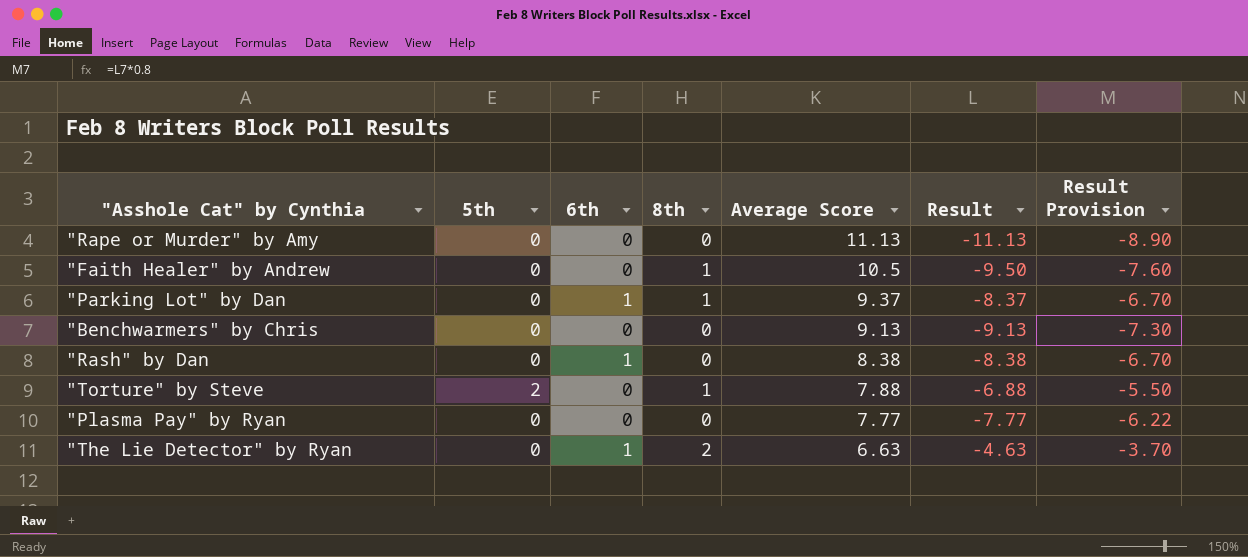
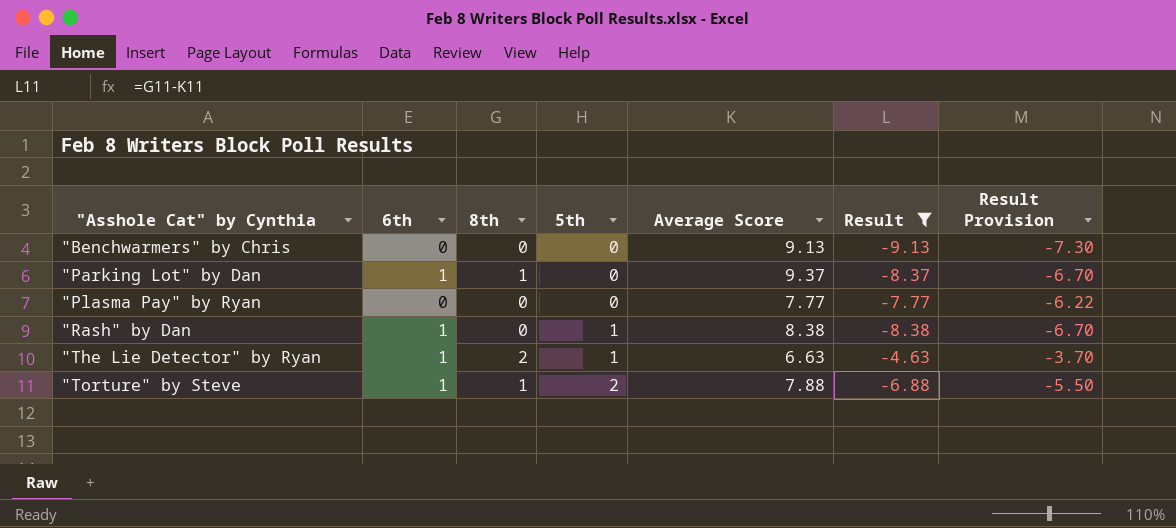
filter: none -> Result >= -9.13
row order: Average Score descending -> "Asshole Cat" by Cynthia ascending
column 5th | position: 2 -> 4
"Rash" by Dan | 5th: 0 -> 1
"The Lie Detector" by Ryan | 5th: 0 -> 1
"Torture" by Steve | 6th: 0 -> 1

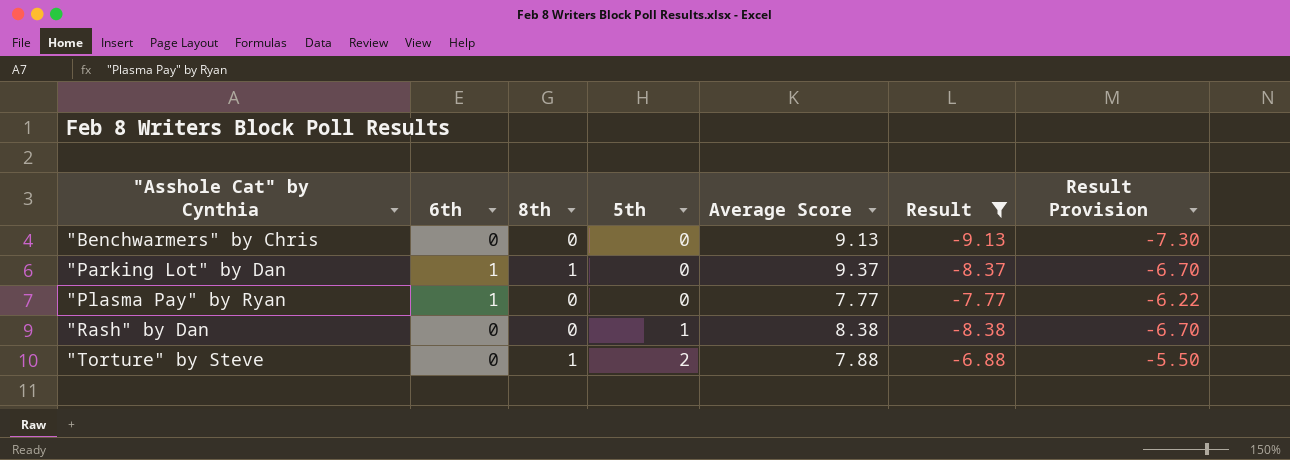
row "The Lie Detector" by Ryan: 1 | 2 | 1 | 6.63 | -4.63 | -3.70 -> none
"Plasma Pay" by Ryan | 6th: 0 -> 1
"Rash" by Dan | 6th: 1 -> 0
"Torture" by Steve | 6th: 1 -> 0

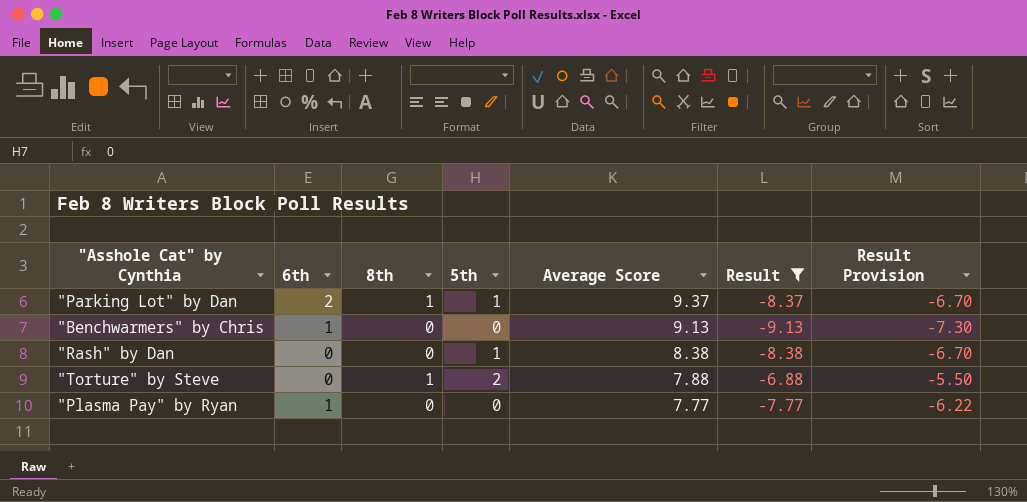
row order: "Asshole Cat" by Cynthia ascending -> Average Score descending
"Parking Lot" by Dan | 6th: 1 -> 2
"Parking Lot" by Dan | 5th: 0 -> 1
"Benchwarmers" by Chris | 6th: 0 -> 1

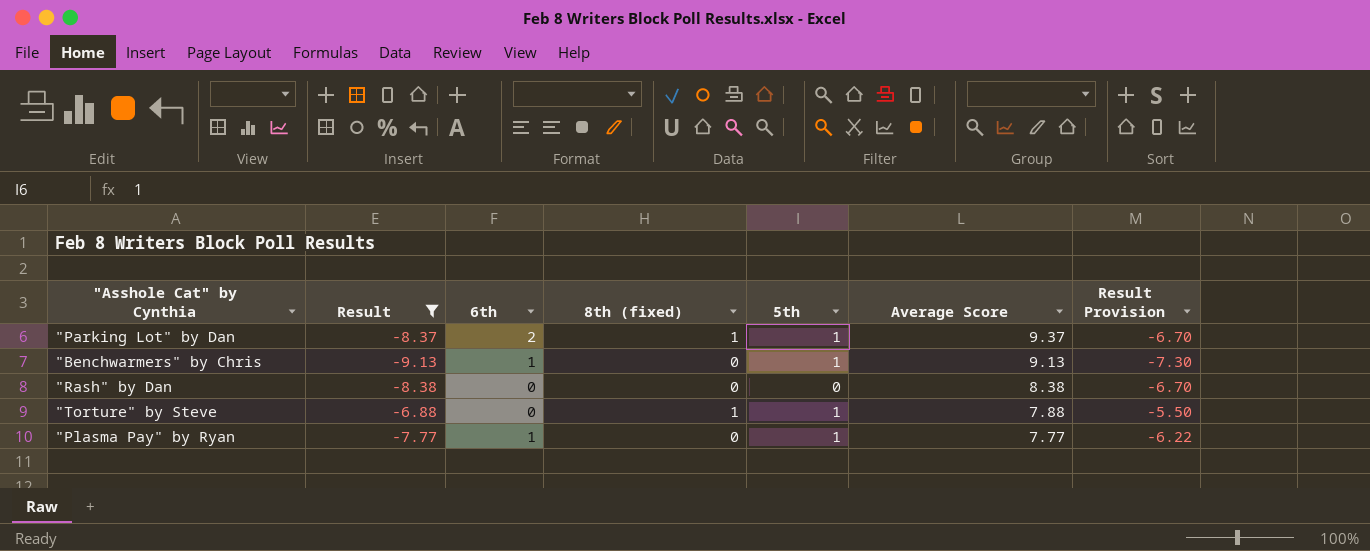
column Result | position: 6 -> 2
column name: 8th -> 8th (fixed)
"Benchwarmers" by Chris | 5th: 0 -> 1
"Rash" by Dan | 5th: 1 -> 0
"Torture" by Steve | 5th: 2 -> 1
"Plasma Pay" by Ryan | 5th: 0 -> 1

